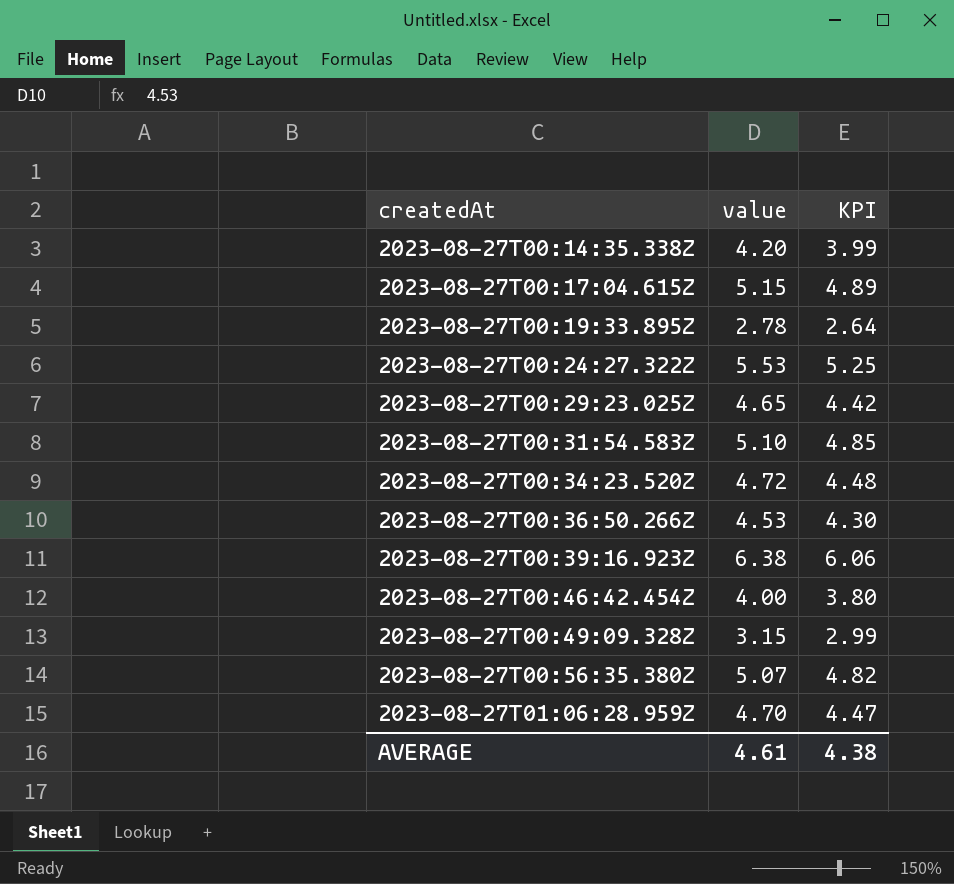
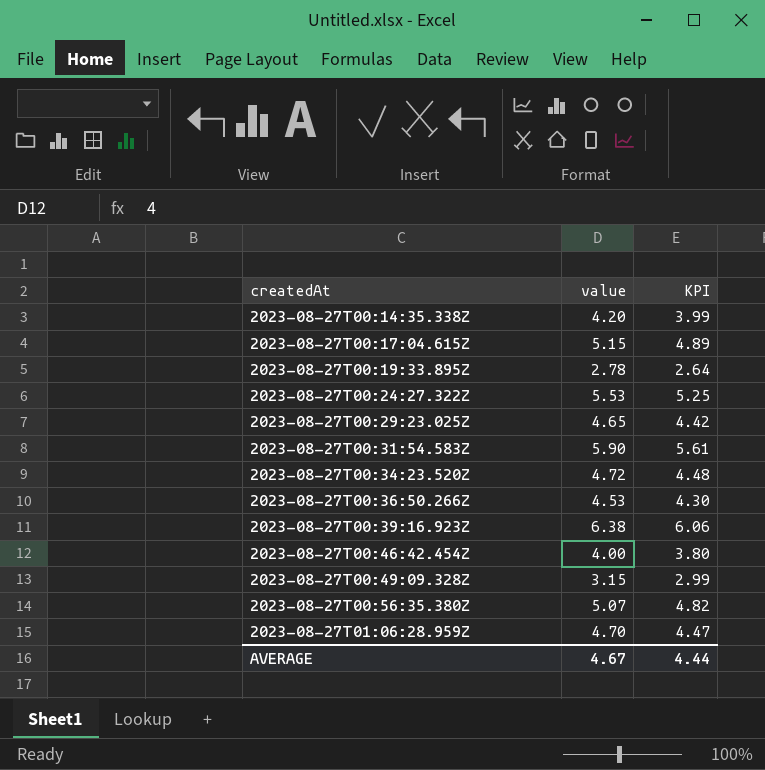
2023-08-27T00:31:54.583Z | value: 5.10 -> 5.90
2023-08-27T00:31:54.583Z | KPI: 4.85 -> 5.61
AVERAGE | value: 4.61 -> 4.67
AVERAGE | KPI: 4.38 -> 4.44

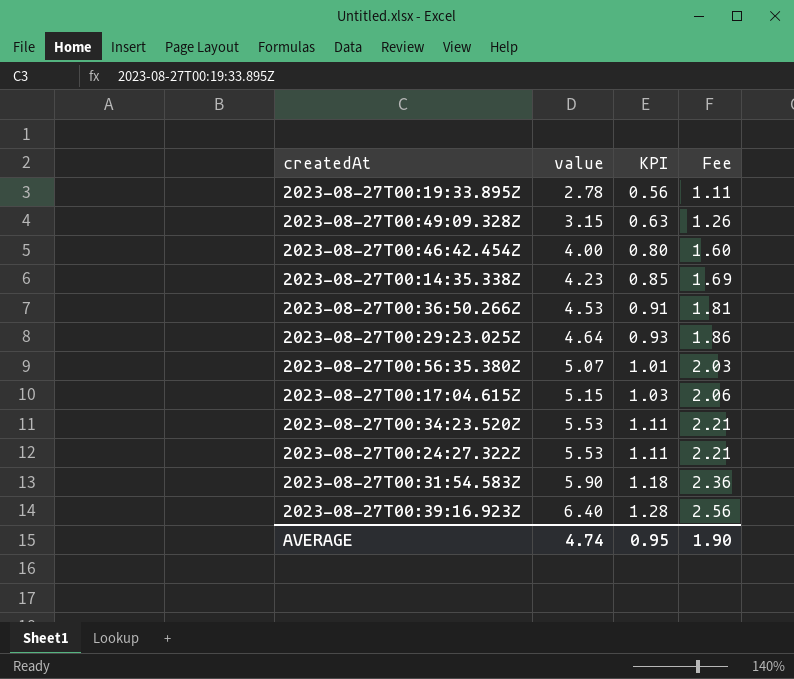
row order: createdAt ascending -> value ascending
column KPI | formula: [value] * 0.95 -> [value] * 0.2
column Fee | formula: none -> [value] * 0.4
row 2023-08-27T01:06:28.959Z: 4.70 | 4.47 -> none
2023-08-27T00:14:35.338Z | value: 4.20 -> 4.23
2023-08-27T00:29:23.025Z | value: 4.65 -> 4.64
2023-08-27T00:34:23.520Z | value: 4.72 -> 5.53
2023-08-27T00:39:16.923Z | value: 6.38 -> 6.40
AVERAGE | value: 4.67 -> 4.74
AVERAGE | KPI: 4.44 -> 0.95

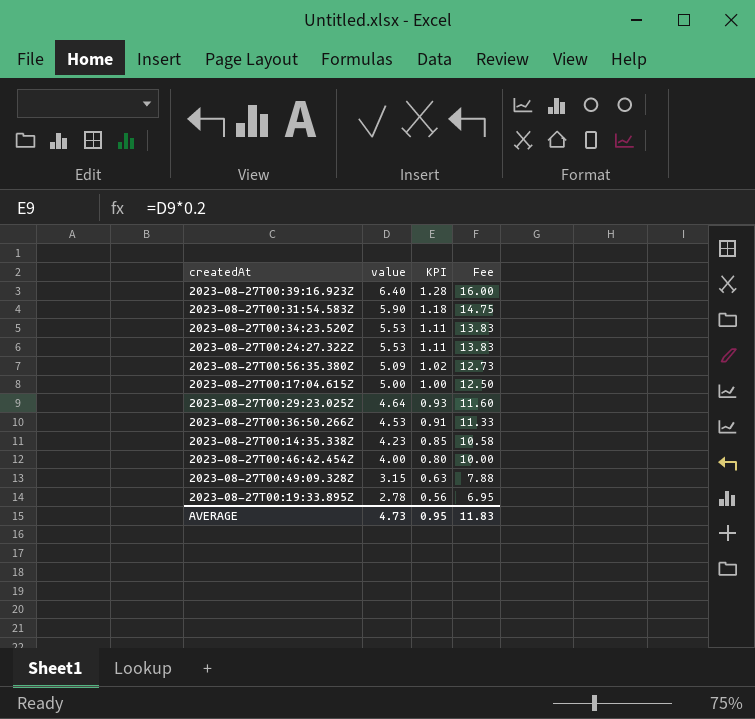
row order: value ascending -> value descending
column Fee | formula: [value] * 0.4 -> [value] * 2.5
2023-08-27T00:56:35.380Z | value: 5.07 -> 5.09
2023-08-27T00:56:35.380Z | KPI: 1.01 -> 1.02
2023-08-27T00:17:04.615Z | value: 5.15 -> 5.00
2023-08-27T00:17:04.615Z | KPI: 1.03 -> 1.00
AVERAGE | value: 4.74 -> 4.73
AVERAGE | Fee: 1.90 -> 11.83

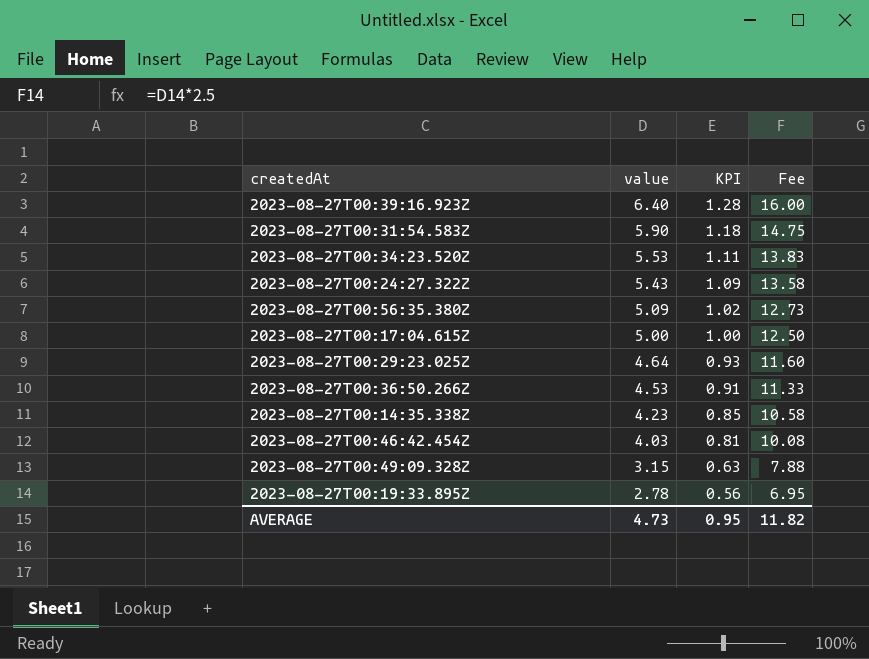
2023-08-27T00:24:27.322Z | value: 5.53 -> 5.43
2023-08-27T00:24:27.322Z | KPI: 1.11 -> 1.09
2023-08-27T00:24:27.322Z | Fee: 13.83 -> 13.58
2023-08-27T00:46:42.454Z | value: 4.00 -> 4.03
2023-08-27T00:46:42.454Z | KPI: 0.80 -> 0.81
2023-08-27T00:46:42.454Z | Fee: 10.00 -> 10.08
AVERAGE | Fee: 11.83 -> 11.82

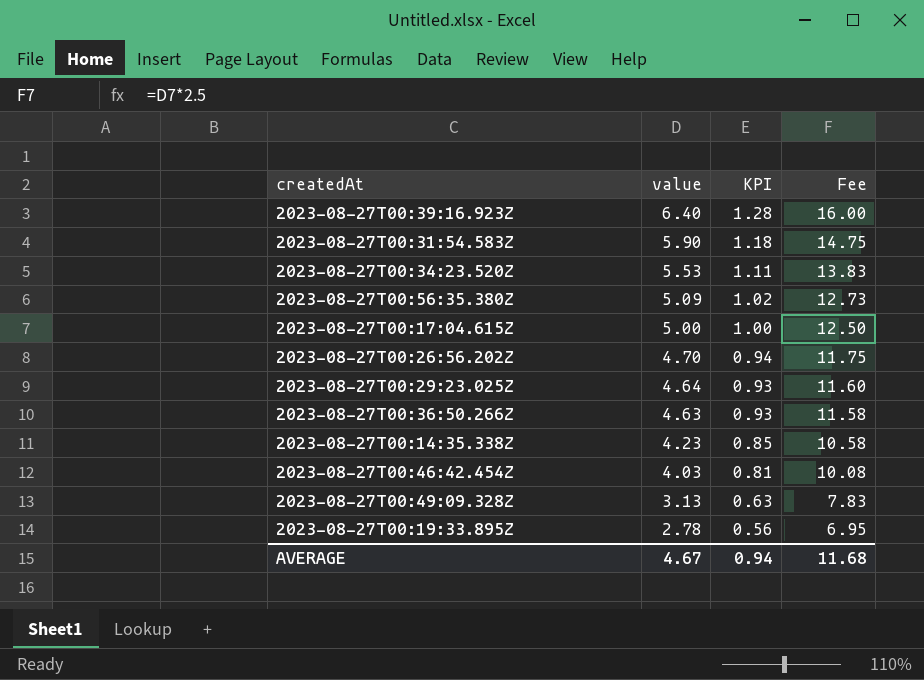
row 2023-08-27T00:24:27.322Z: 5.43 | 1.09 | 13.58 -> none
row 2023-08-27T00:26:56.202Z: none -> 4.70 | 0.94 | 11.75
2023-08-27T00:36:50.266Z | value: 4.53 -> 4.63
2023-08-27T00:36:50.266Z | KPI: 0.91 -> 0.93
2023-08-27T00:36:50.266Z | Fee: 11.33 -> 11.58
2023-08-27T00:49:09.328Z | value: 3.15 -> 3.13
2023-08-27T00:49:09.328Z | Fee: 7.88 -> 7.83
AVERAGE | value: 4.73 -> 4.67
AVERAGE | KPI: 0.95 -> 0.94
AVERAGE | Fee: 11.82 -> 11.68

